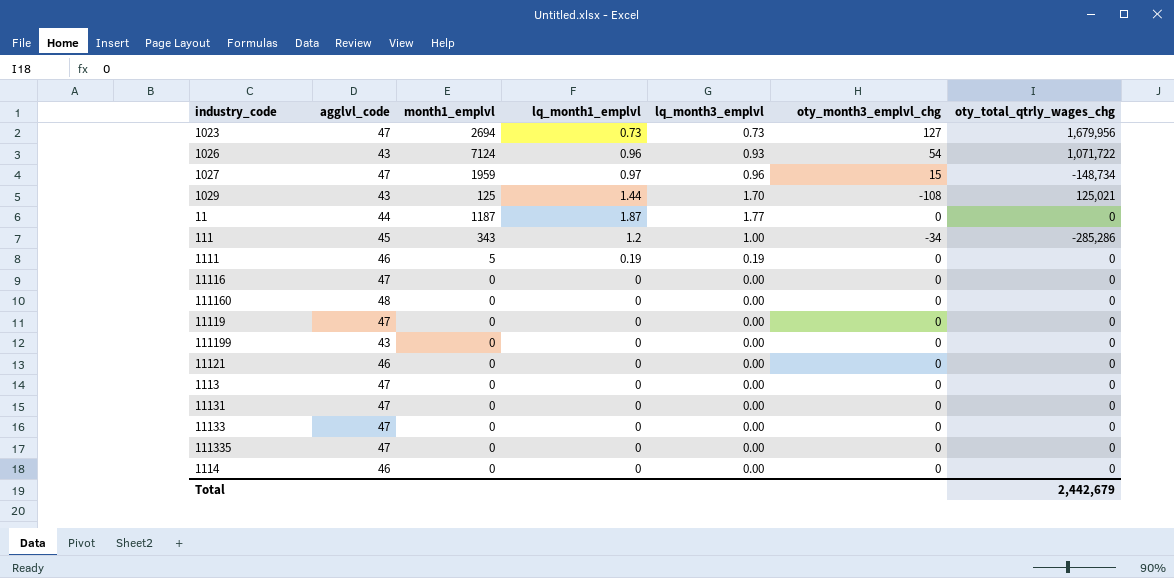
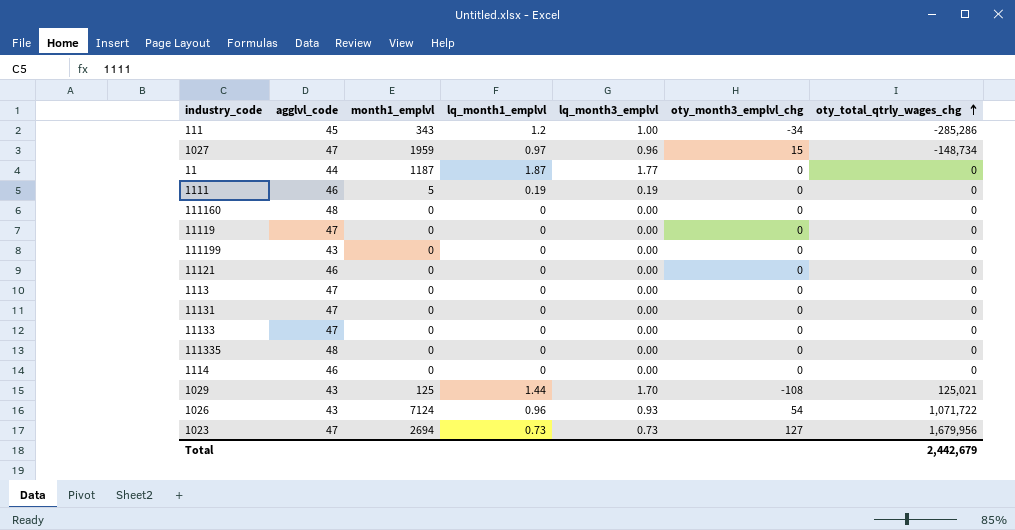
row order: none -> oty_total_qtrly_wages_chg ascending
row 11116: 47 | 0 | 0 | 0.00 | 0 | 0 -> none
111335 | agglvl_code: 47 -> 48

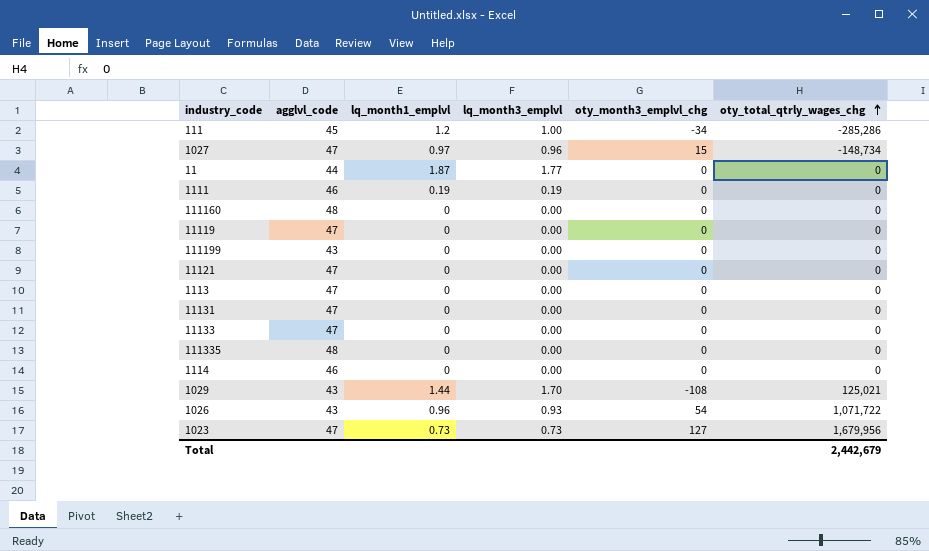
column month1_emplvl | position: 3 -> none
11121 | agglvl_code: 46 -> 47

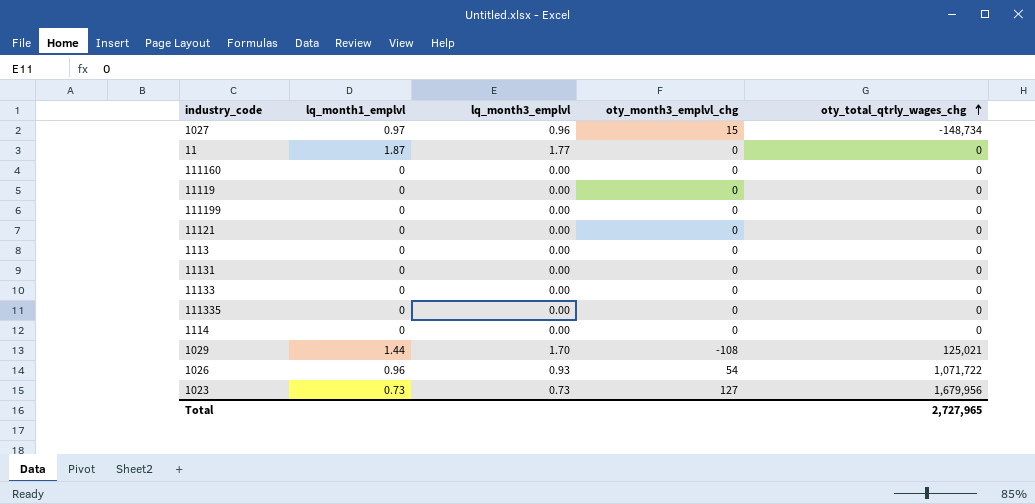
column agglvl_code | position: 2 -> none
row 111: 45 | 1.2 | 1.00 | -34 | -285,286 -> none
row 1111: 46 | 0.19 | 0.19 | 0 | 0 -> none
Total | oty_total_qtrly_wages_chg: 2,442,679 -> 2,727,965

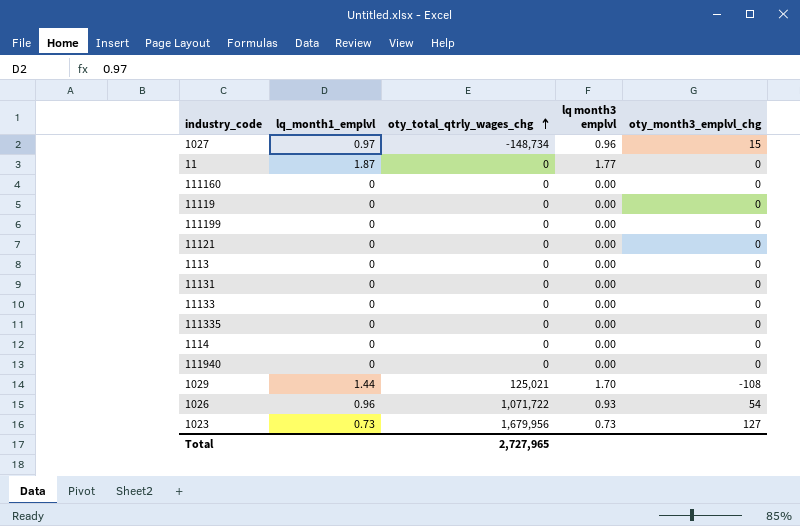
column oty_total_qtrly_wages_chg | position: 5 -> 3
column name: lq_month3_emplvl -> lq month3 emplvl
row 111940: none -> 0 | 0 | 0.00 | 0

